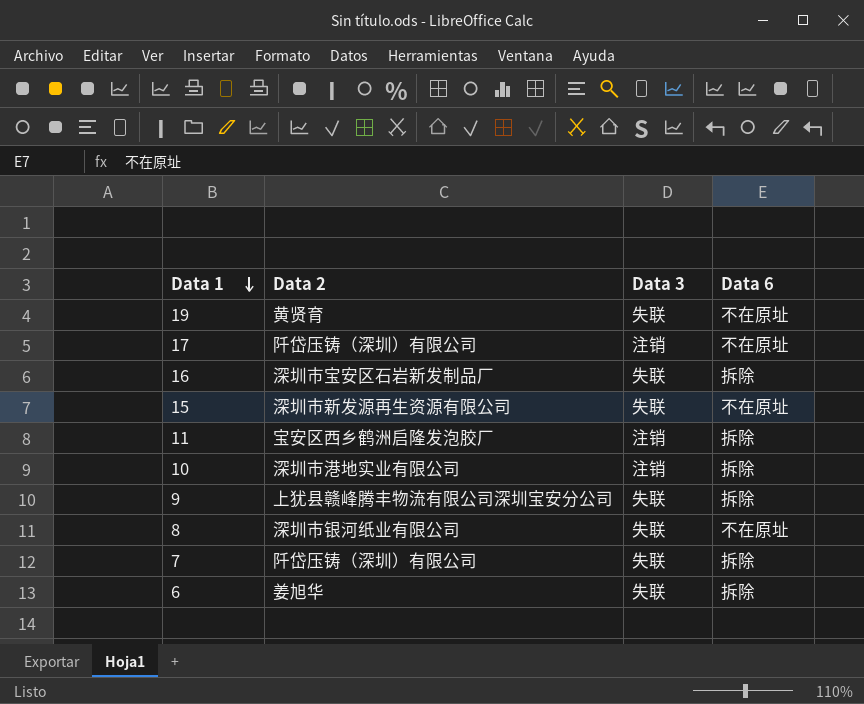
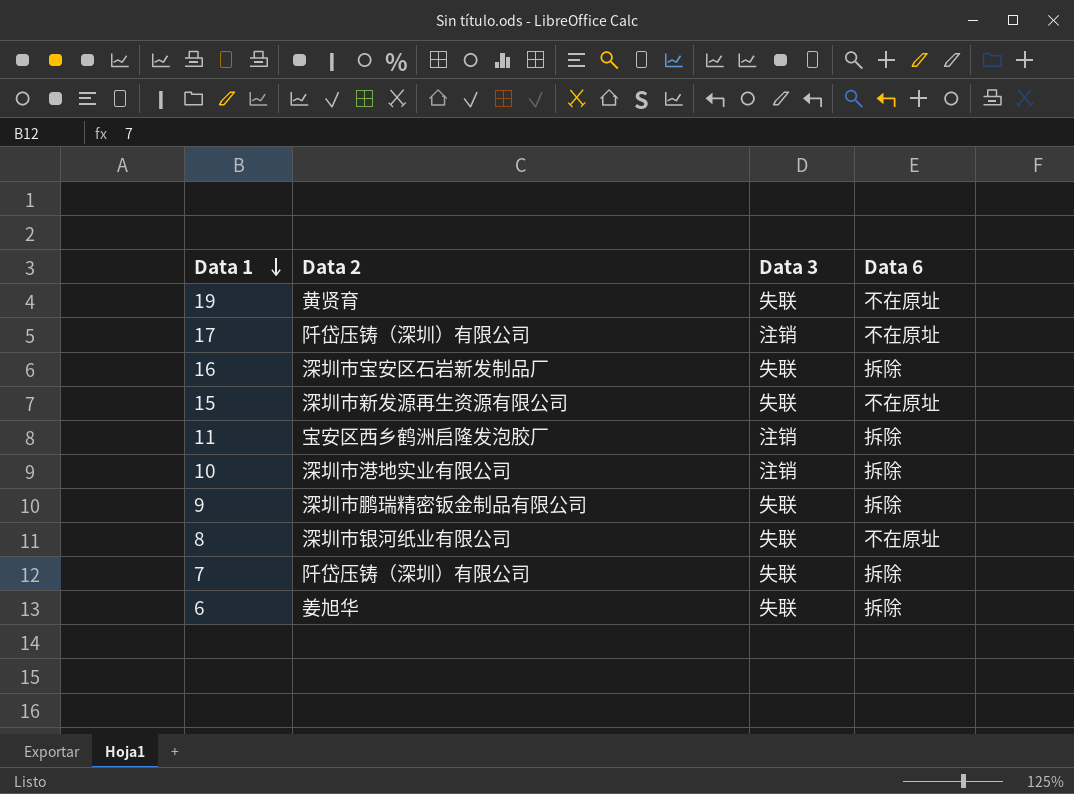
9 | Data 2: 上犹县赣峰腾丰物流有限公司深圳宝安分公司 -> 深圳市鹏瑞精密钣金制品有限公司

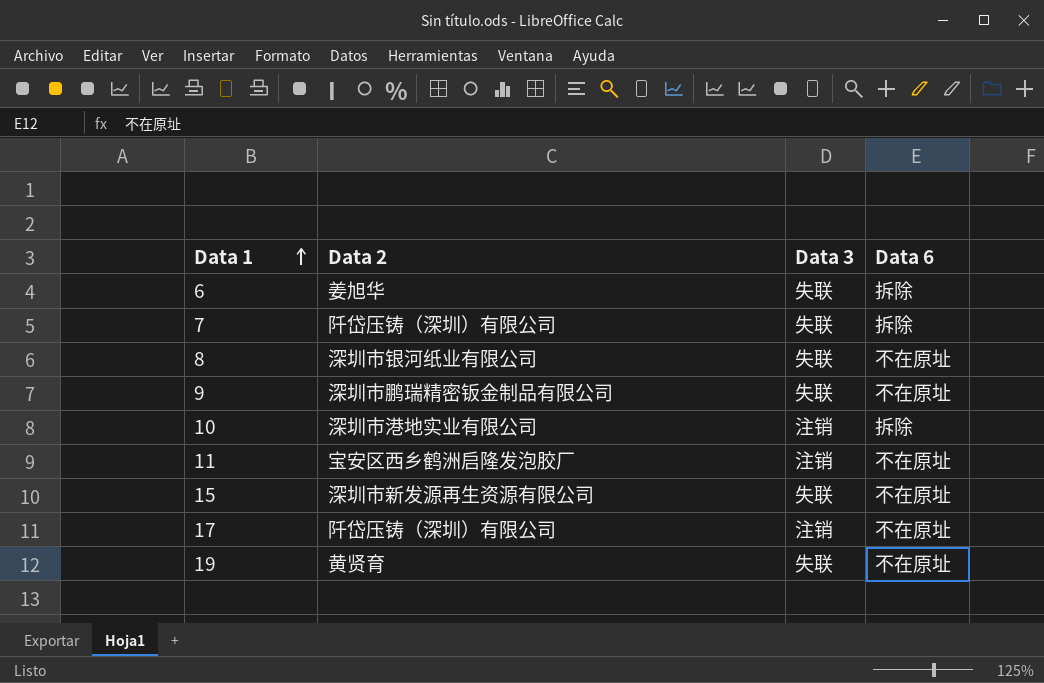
row order: Data 1 descending -> Data 1 ascending
row 16: 深圳市宝安区石岩新发制品厂 | 失联 | 拆除 -> none
9 | Data 6: 拆除 -> 不在原址
11 | Data 6: 拆除 -> 不在原址

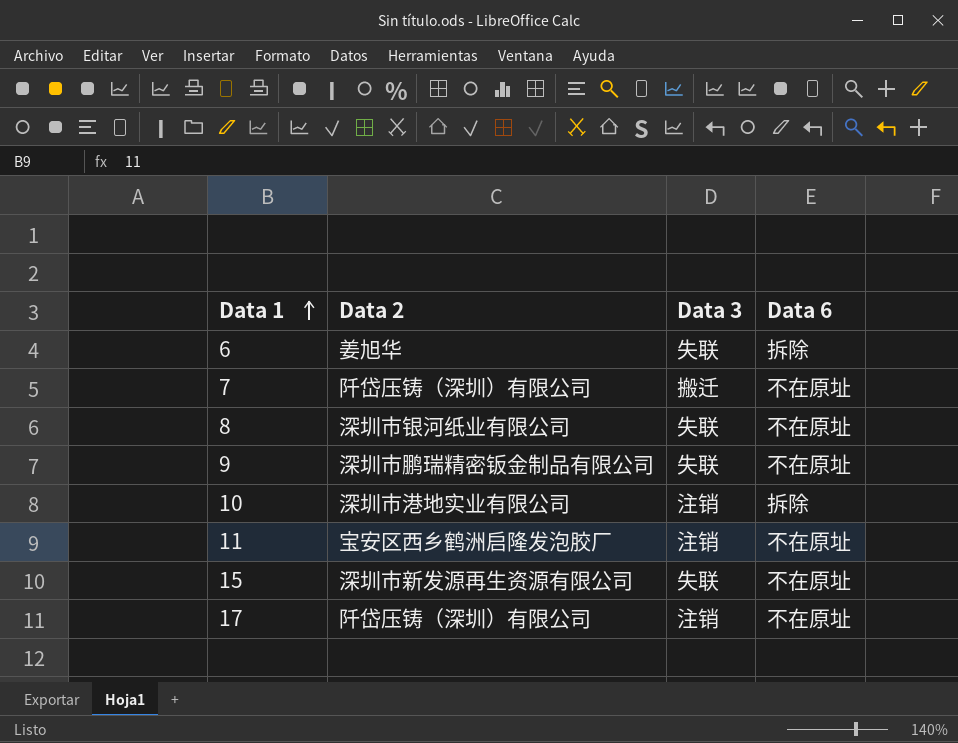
row 19: 黄贤育 | 失联 | 不在原址 -> none
7 | Data 3: 失联 -> 搬迁
7 | Data 6: 拆除 -> 不在原址

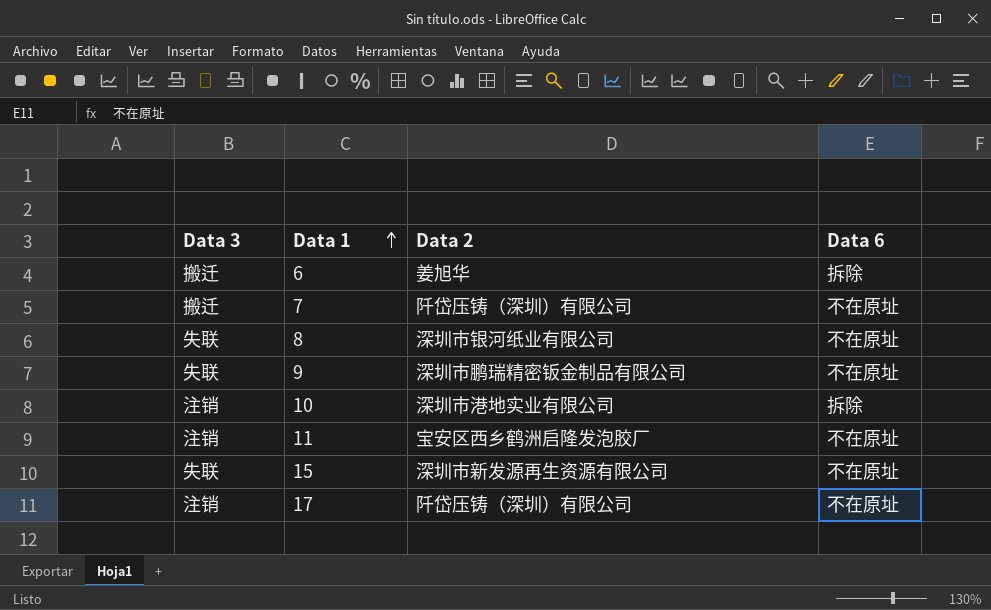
column Data 3 | position: 3 -> 1
6 | Data 3: 失联 -> 搬迁

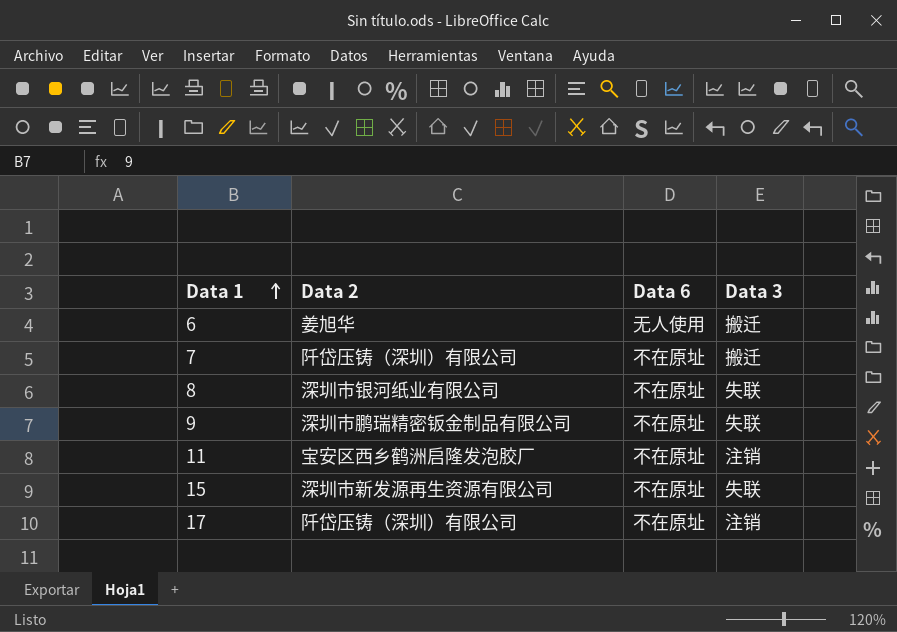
column Data 3 | position: 1 -> 4
row 10: 注销 | 深圳市港地实业有限公司 | 拆除 -> none
6 | Data 6: 拆除 -> 无人使用

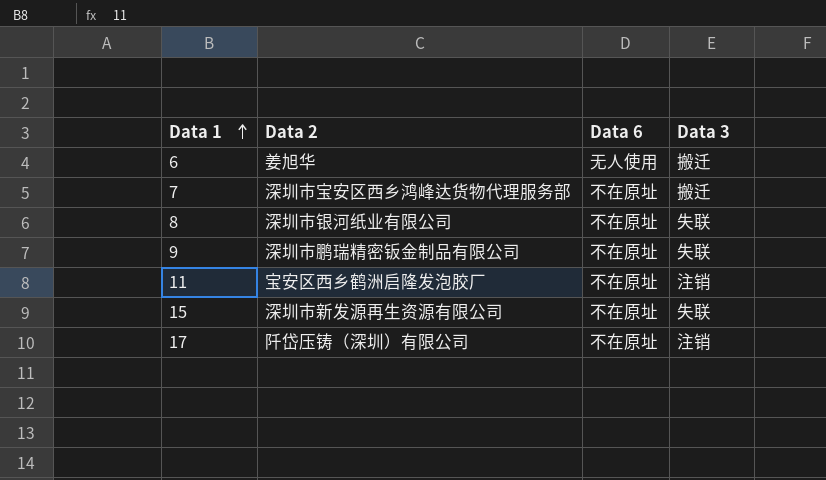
7 | Data 2: 阡岱压铸（深圳）有限公司 -> 深圳市宝安区西乡鸿峰达货物代理服务部

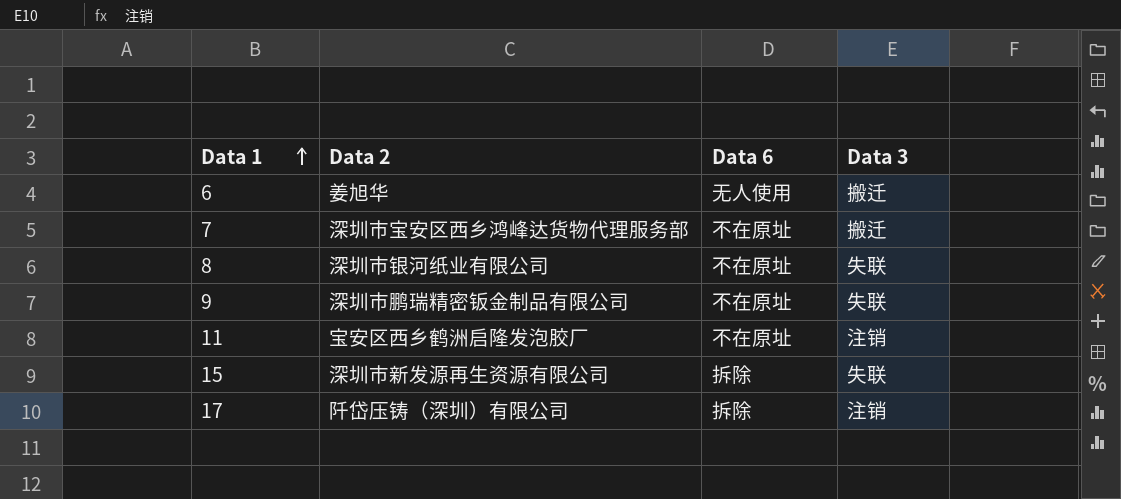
15 | Data 6: 不在原址 -> 拆除
17 | Data 6: 不在原址 -> 拆除

